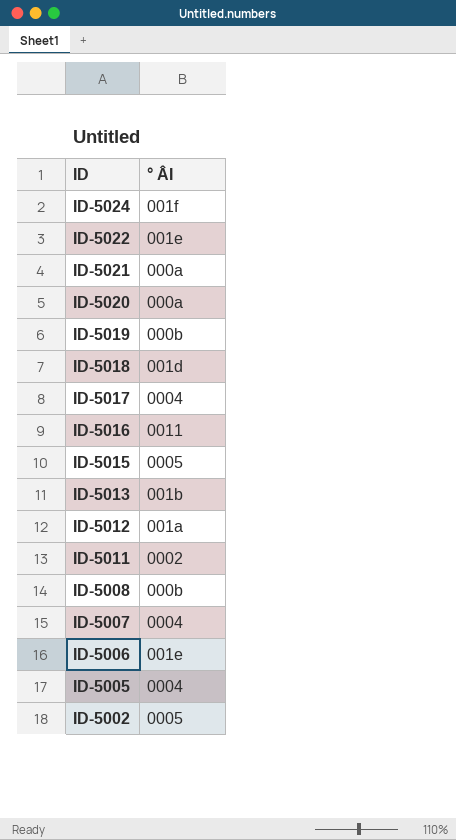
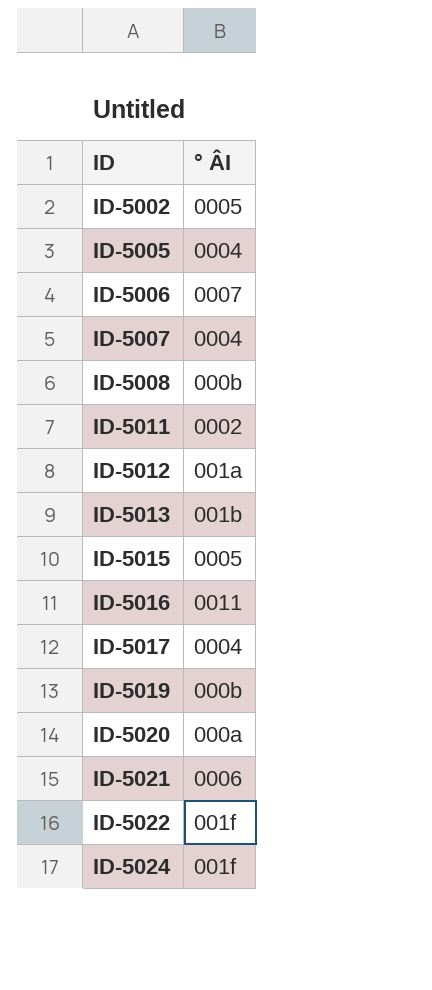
row order: ID descending -> ID ascending
row ID-5018: 001d -> none
ID-5006 | ° ÂI: 001e -> 0007
ID-5021 | ° ÂI: 000a -> 0006
ID-5022 | ° ÂI: 001e -> 001f

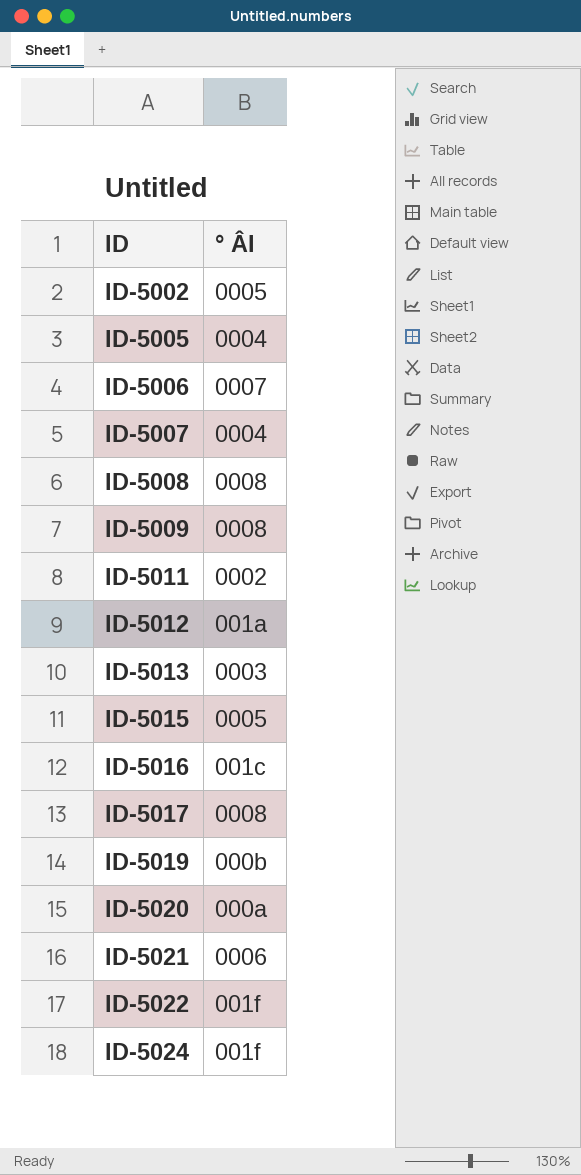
ID-5008 | ° ÂI: 000b -> 0008
row ID-5009: none -> 0008
ID-5013 | ° ÂI: 001b -> 0003
ID-5016 | ° ÂI: 0011 -> 001c
ID-5017 | ° ÂI: 0004 -> 0008

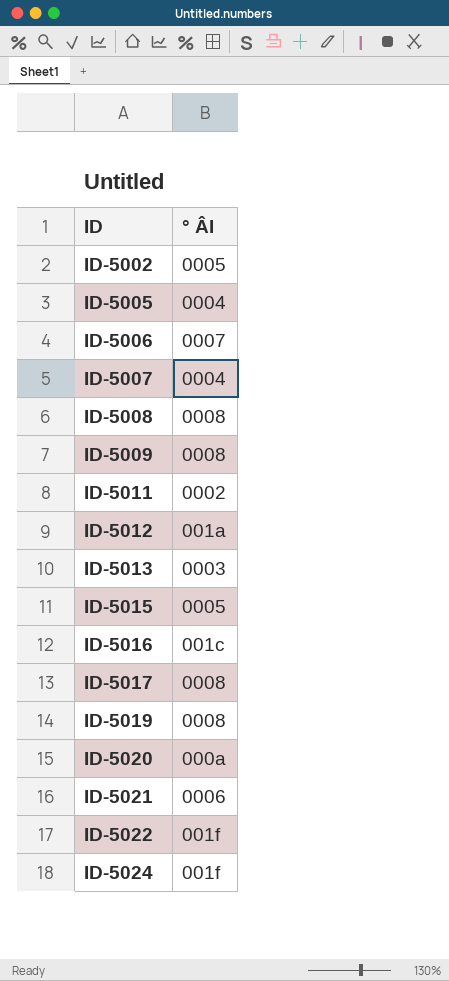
ID-5019 | ° ÂI: 000b -> 0008

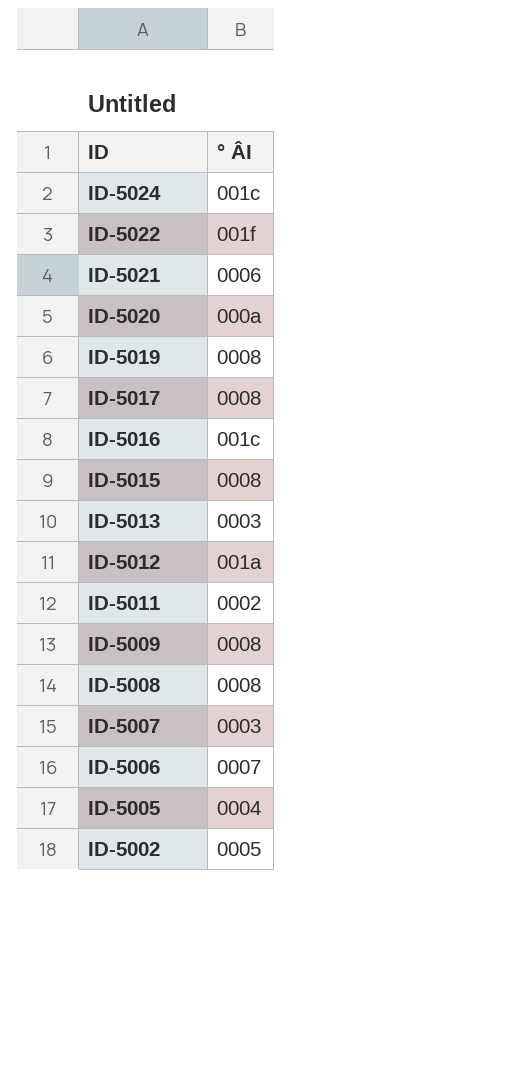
row order: ID ascending -> ID descending
ID-5024 | ° ÂI: 001f -> 001c
ID-5015 | ° ÂI: 0005 -> 0008
ID-5007 | ° ÂI: 0004 -> 0003

